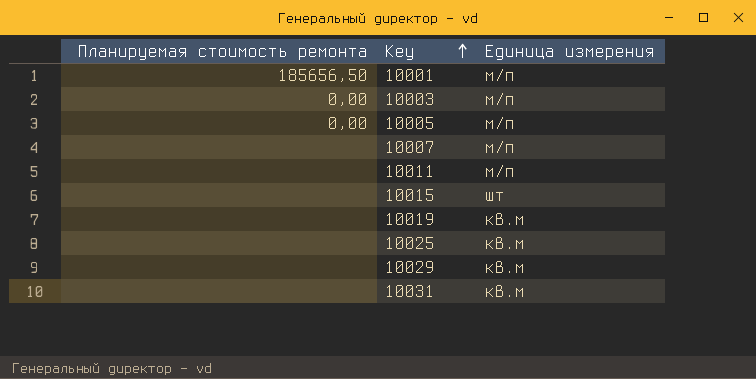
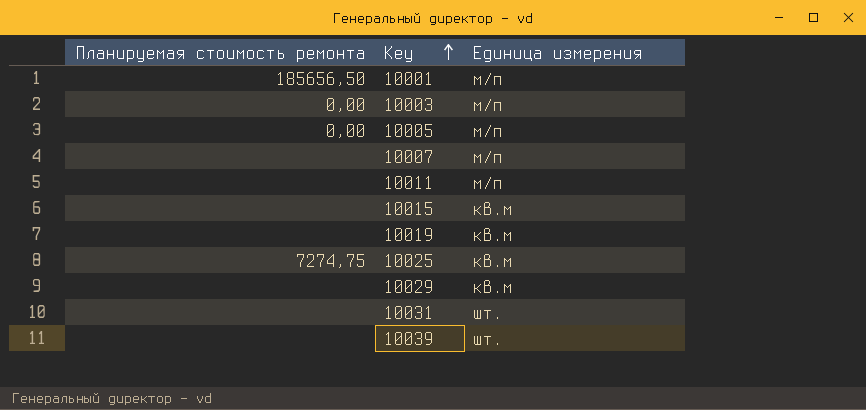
10015 | Единица измерения: шт -> кв.м
10025 | Планируемая стоимость ремонта: none -> 7274,75
10031 | Единица измерения: кв.м -> шт.
row 10039: none -> none | шт.

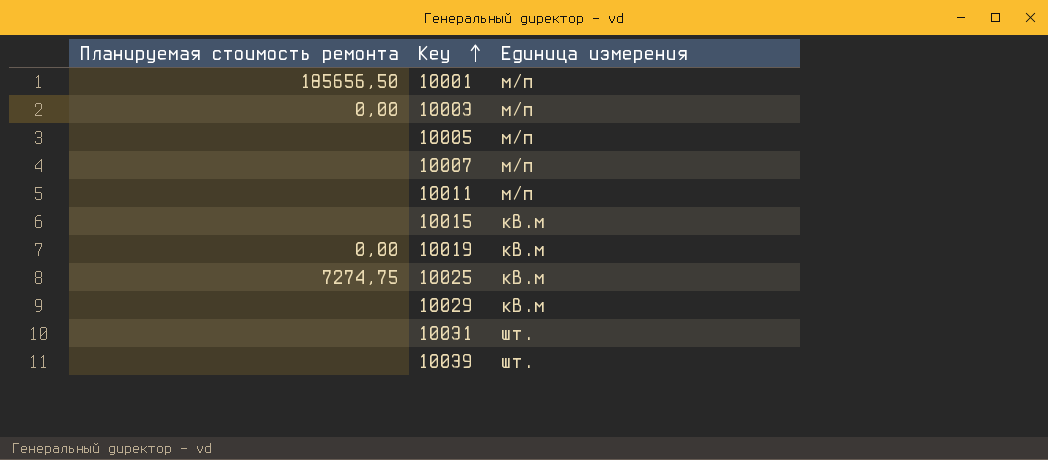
10005 | Планируемая стоимость ремонта: 0,00 -> none
10019 | Планируемая стоимость ремонта: none -> 0,00

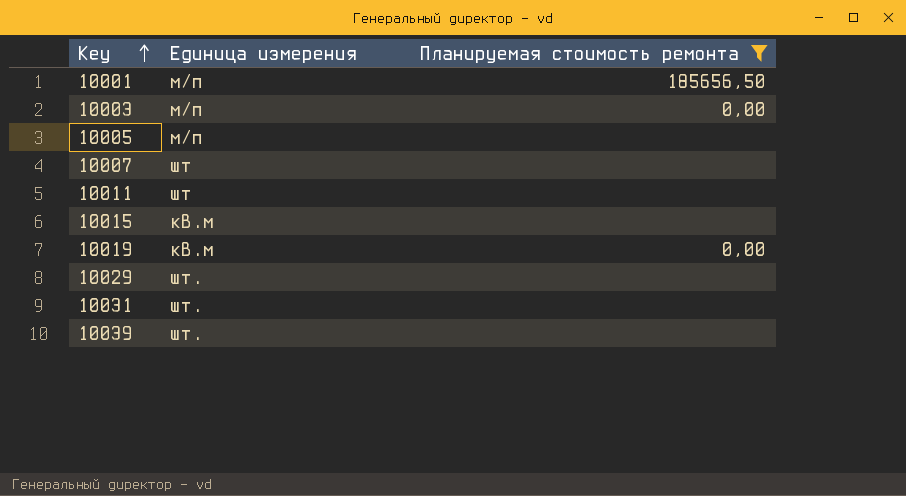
filter: none -> Планируемая стоимость ремонта != 7274,75
column Планируемая стоимость ремонта | position: 1 -> 3
10007 | Единица измерения: м/п -> шт
10011 | Единица измерения: м/п -> шт
10029 | Единица измерения: кв.м -> шт.

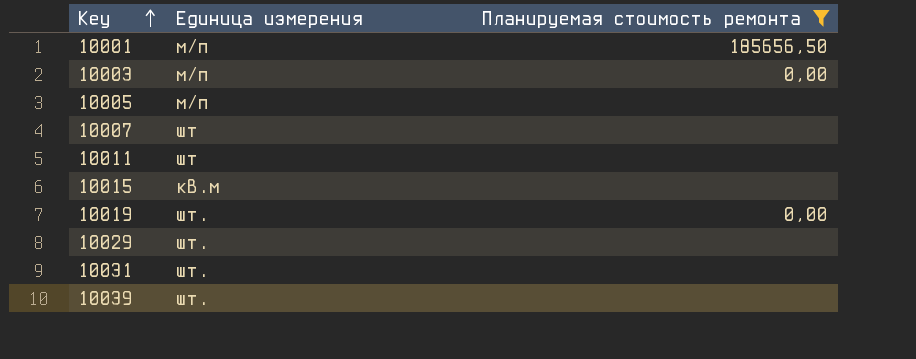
10019 | Единица измерения: кв.м -> шт.

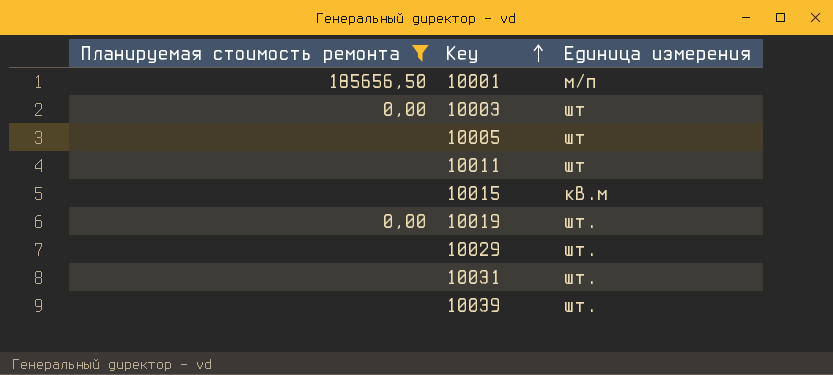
column Планируемая стоимость ремонта | position: 3 -> 1
row 10007: шт | none -> none
10003 | Единица измерения: м/п -> шт
10005 | Единица измерения: м/п -> шт

